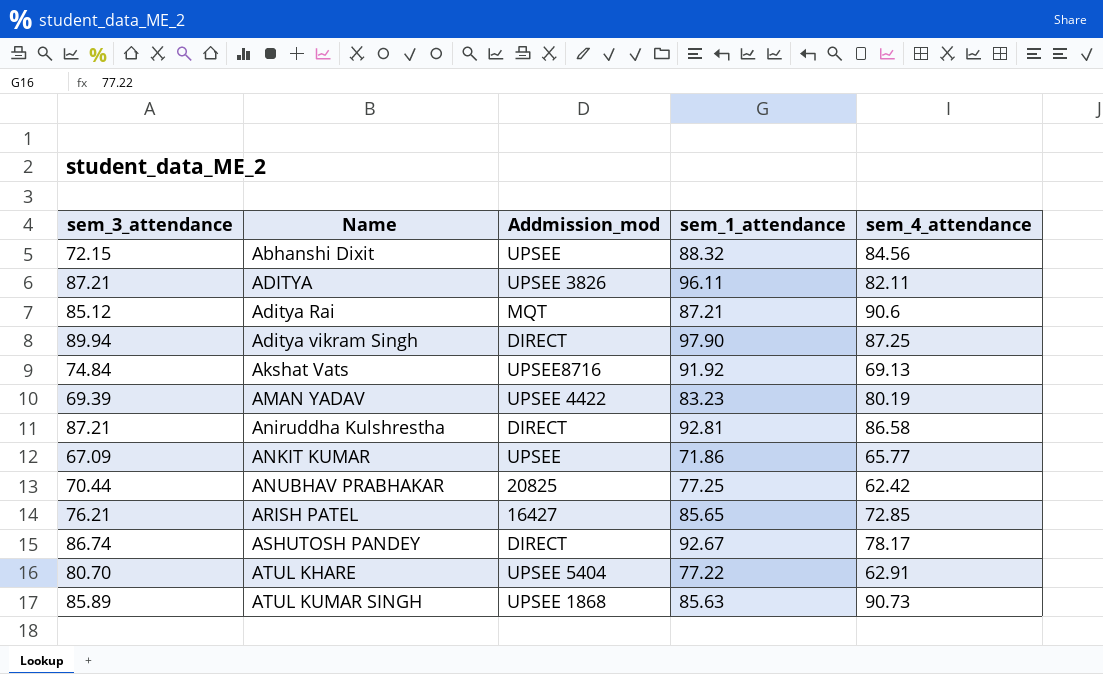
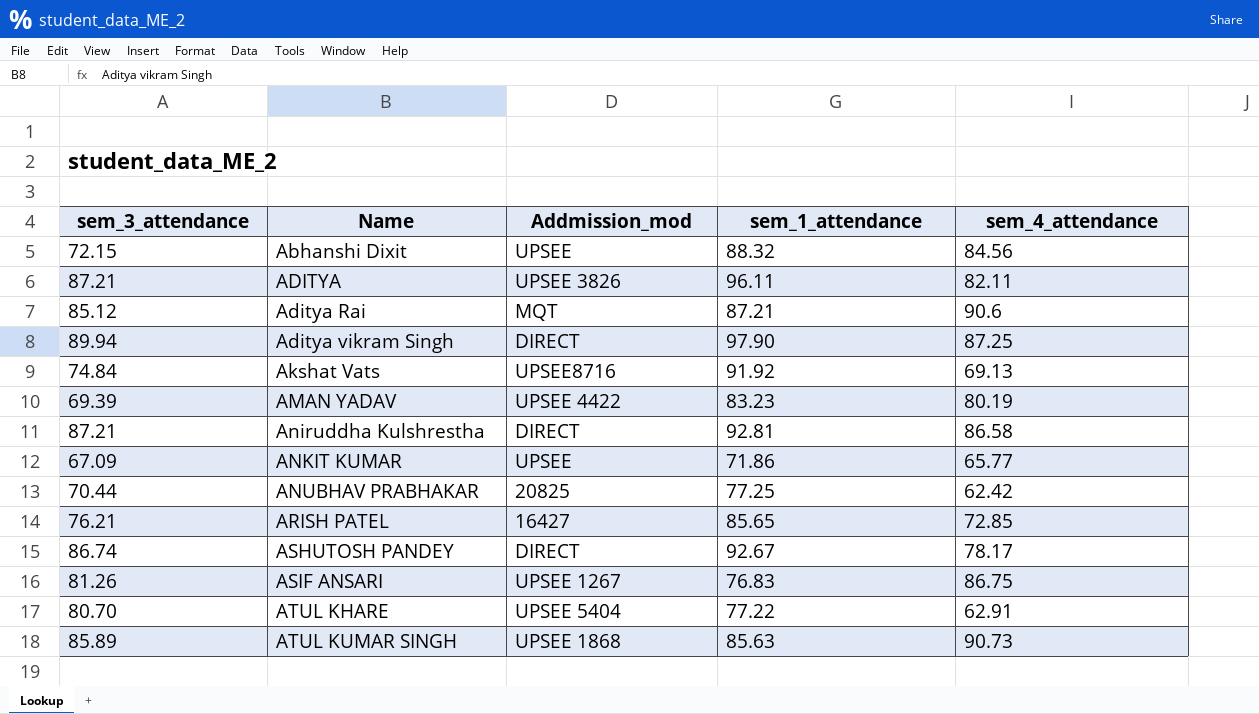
row ASIF ANSARI: none -> 81.26 | UPSEE 1267 | 76.83 | 86.75

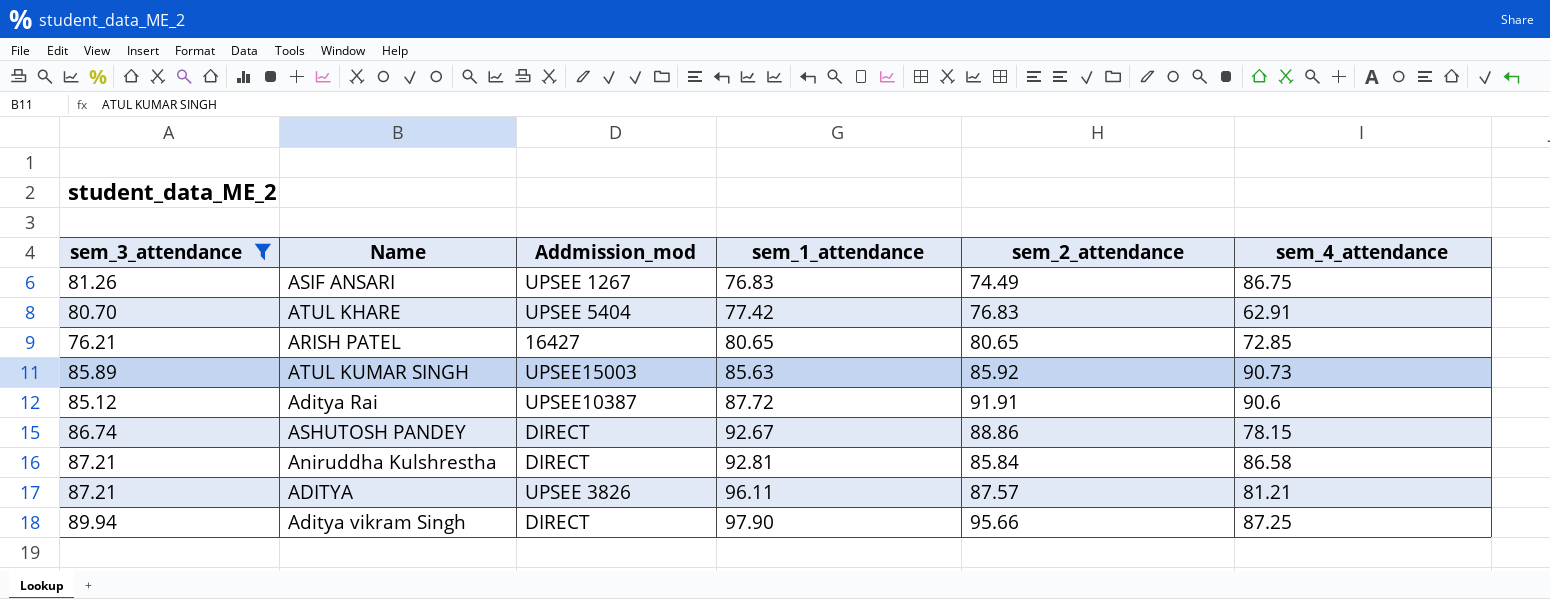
filter: none -> sem_3_attendance >= 76.21
row order: Name ascending -> sem_1_attendance ascending
column sem_2_attendance | position: none -> 5
ATUL KHARE | sem_1_attendance: 77.22 -> 77.42
ARISH PATEL | sem_1_attendance: 85.65 -> 80.65
ATUL KUMAR SINGH | Addmission_mod: UPSEE 1868 -> UPSEE15003
Aditya Rai | Addmission_mod: MQT -> UPSEE10387
Aditya Rai | sem_1_attendance: 87.21 -> 87.72
ASHUTOSH PANDEY | sem_4_attendance: 78.17 -> 78.15
ADITYA | sem_4_attendance: 82.11 -> 81.21

